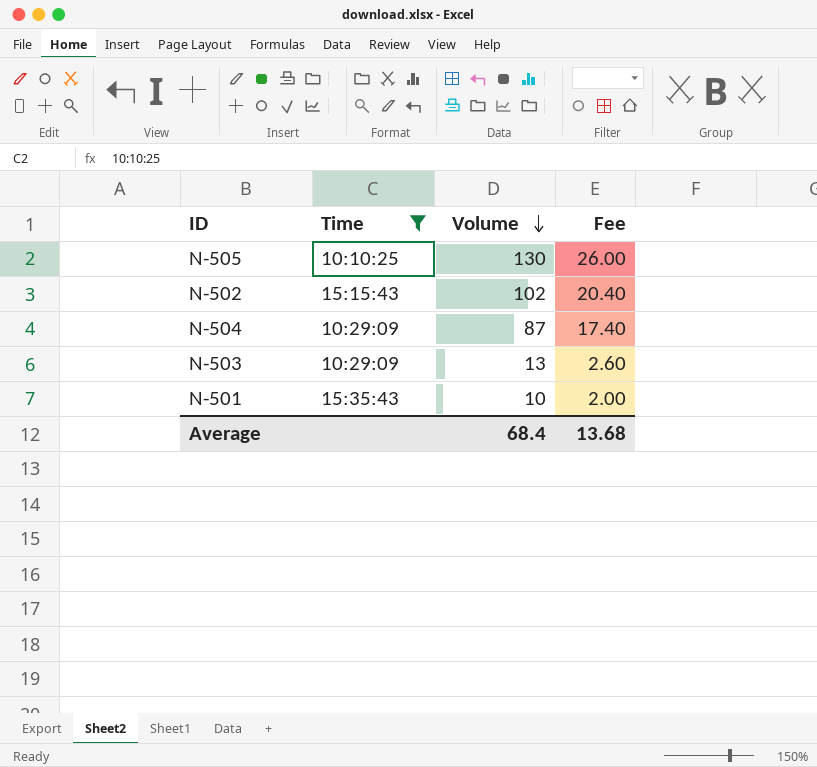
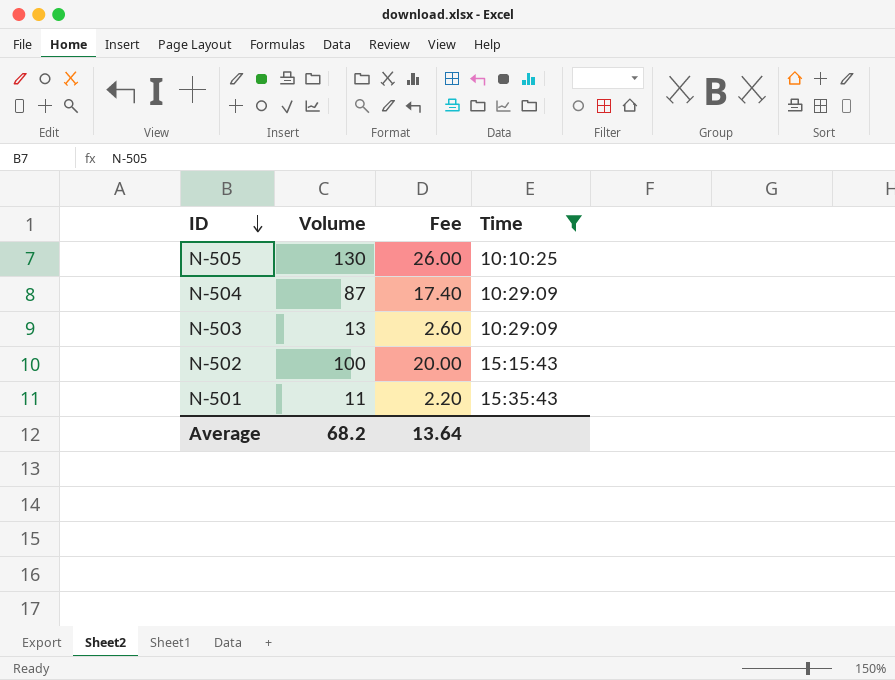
row order: Volume descending -> ID descending
column Time | position: 2 -> 4
N-502 | Volume: 102 -> 100
N-502 | Fee: 20.40 -> 20.00
N-501 | Volume: 10 -> 11
N-501 | Fee: 2.00 -> 2.20
Average | Volume: 68.4 -> 68.2
Average | Fee: 13.68 -> 13.64

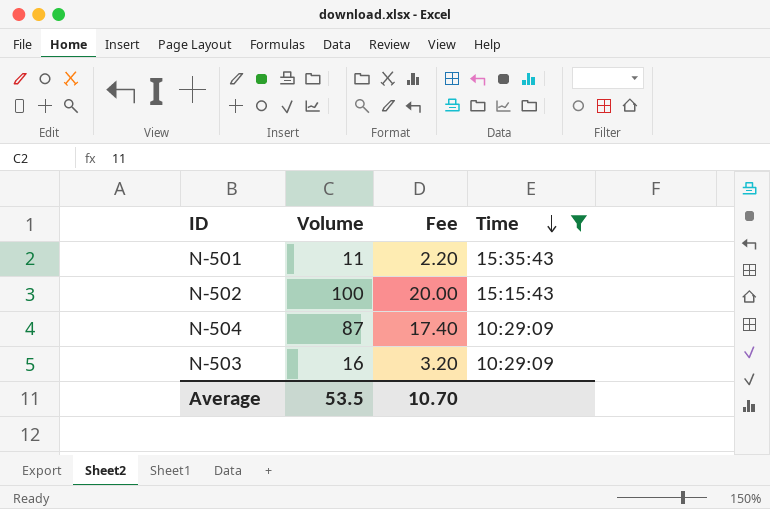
row order: ID descending -> Time descending
row N-505: 130 | 26.00 | 10:10:25 -> none
N-503 | Volume: 13 -> 16
N-503 | Fee: 2.60 -> 3.20
Average | Volume: 68.2 -> 53.5
Average | Fee: 13.64 -> 10.70

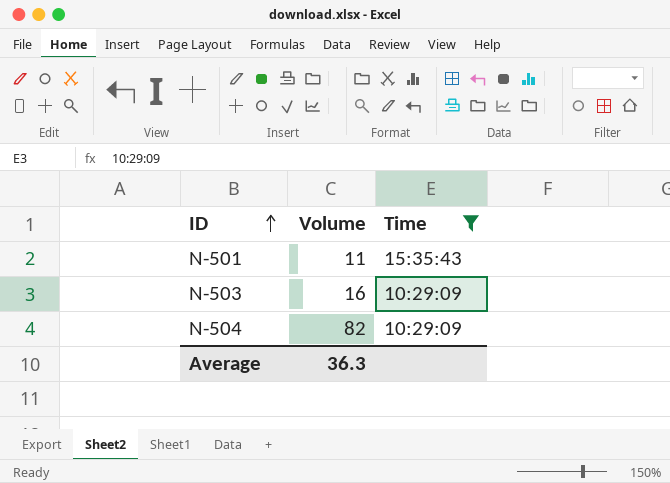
row order: Time descending -> ID ascending
column Fee | formula: [Volume] * 0.2 -> none
row N-502: 100 | 20.00 | 15:15:43 -> none
N-504 | Volume: 87 -> 82
Average | Volume: 53.5 -> 36.3

